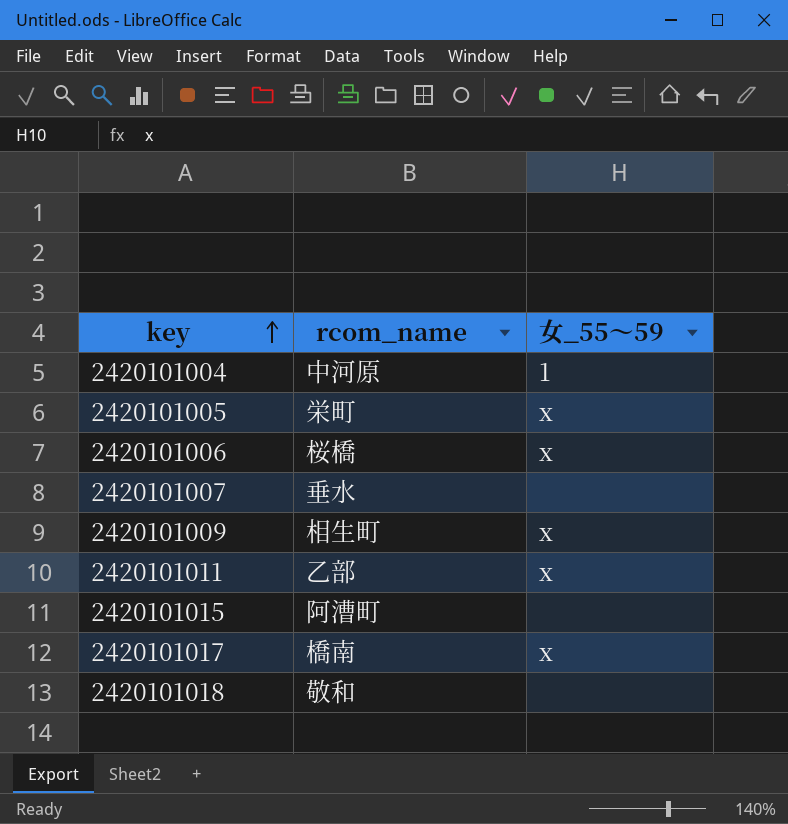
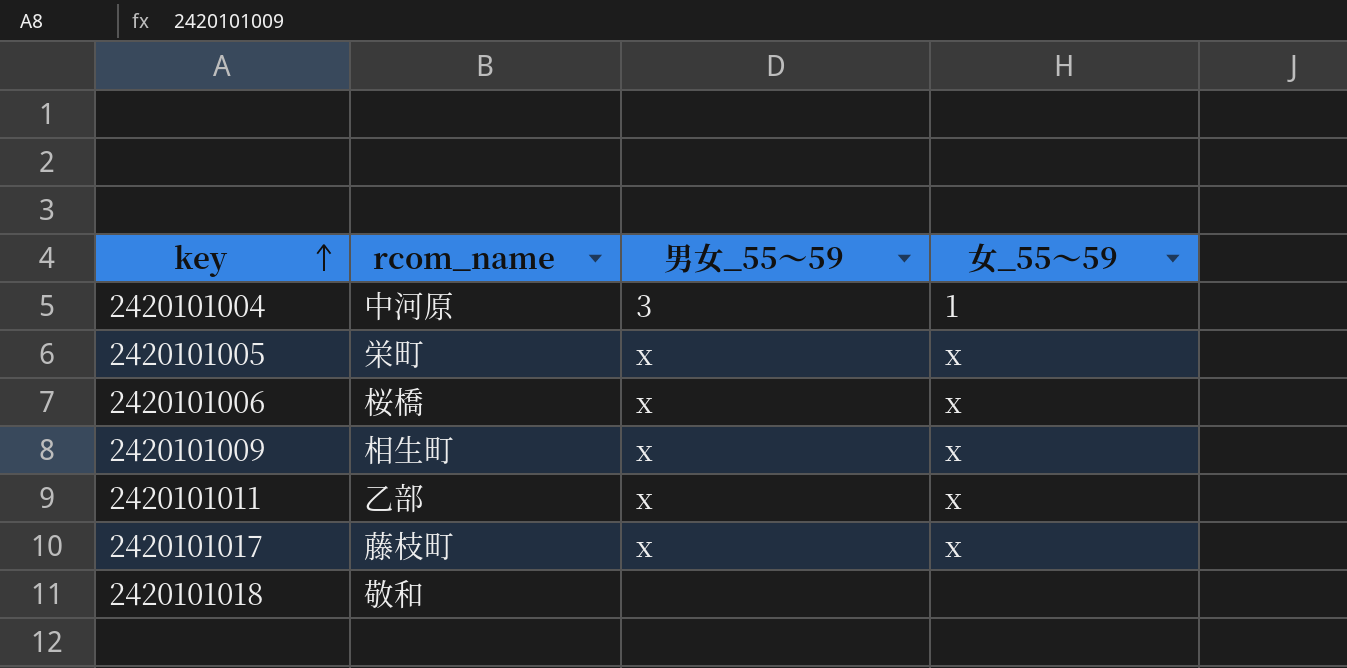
column 男女_55～59 | position: none -> 3
row 2420101007: 垂水 | none -> none
row 2420101015: 阿漕町 | none -> none
2420101017 | rcom_name: 橋南 -> 藤枝町

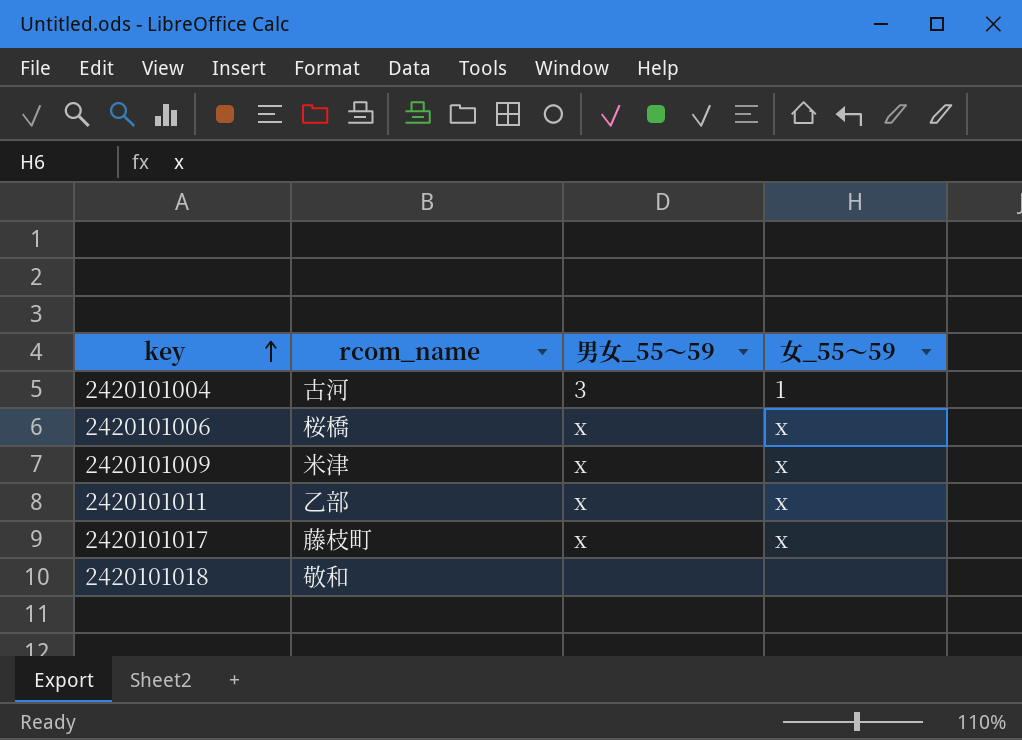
row 2420101005: 栄町 | x | x -> none
2420101004 | rcom_name: 中河原 -> 古河
2420101009 | rcom_name: 相生町 -> 米津

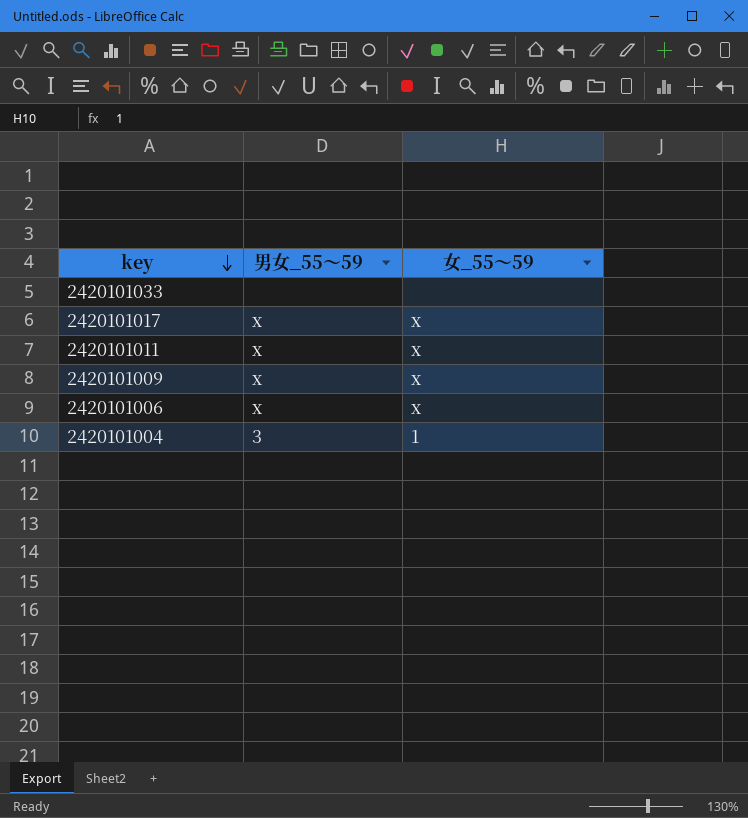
row order: key ascending -> key descending
column rcom_name | position: 2 -> none
row 2420101018: 敬和 | none | none -> none
row 2420101033: none -> none | none

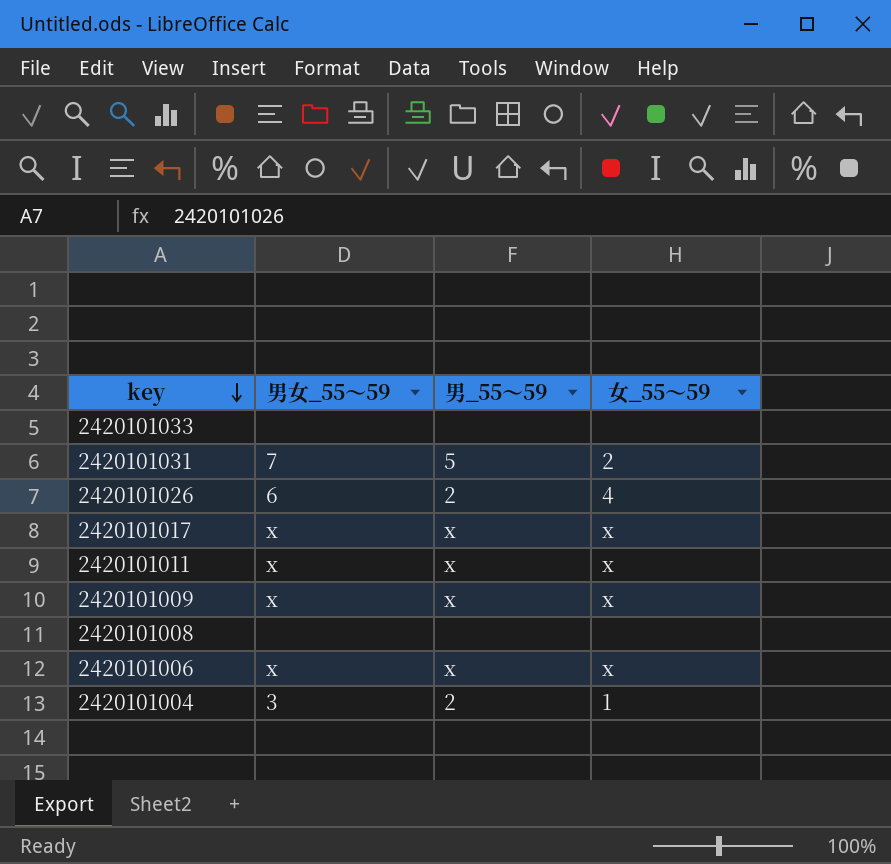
column 男_55～59 | position: none -> 3
row 2420101031: none -> 7 | 5 | 2
row 2420101026: none -> 6 | 2 | 4
row 2420101008: none -> none | none | none

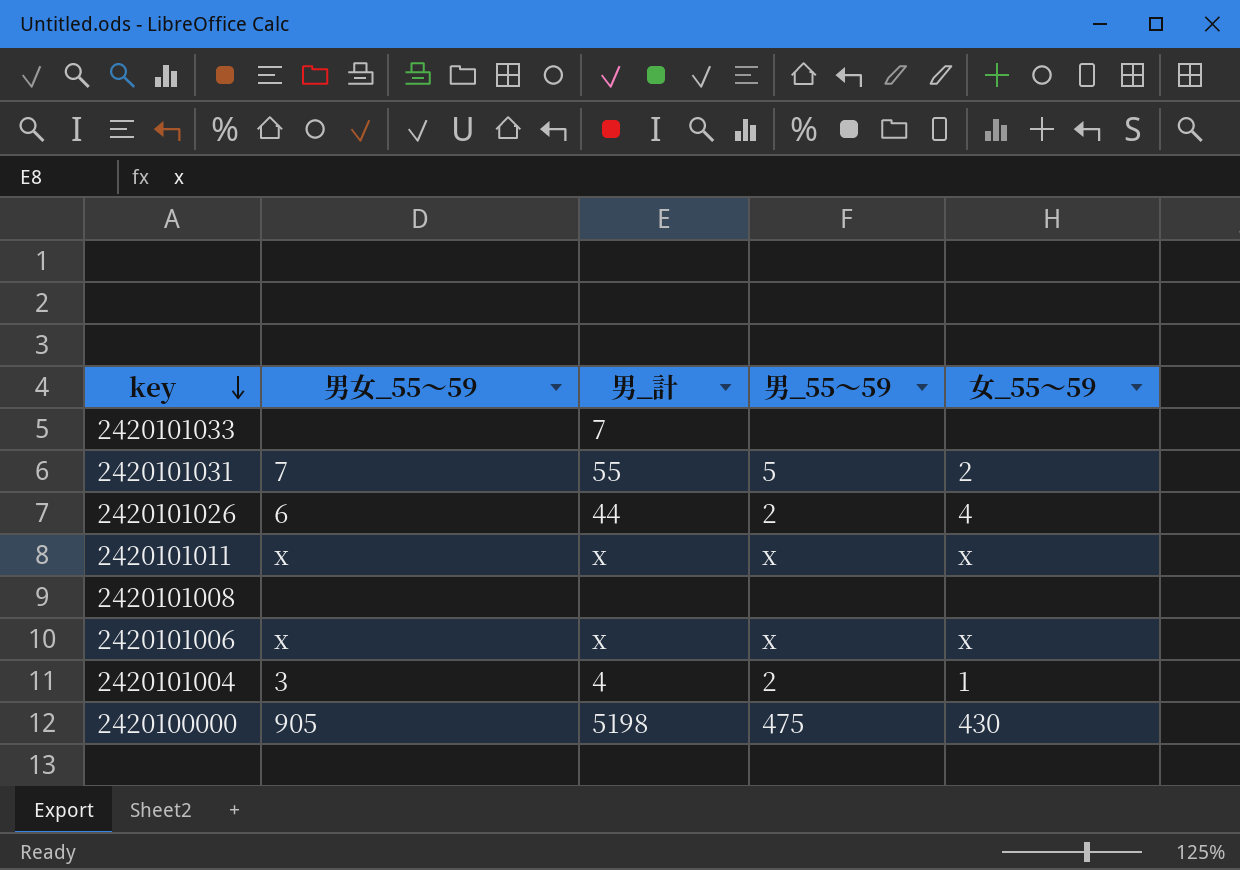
column 男_計 | position: none -> 3
row 2420101017: x | x | x -> none
row 2420101009: x | x | x -> none
row 2420100000: none -> 905 | 5198 | 475 | 430

